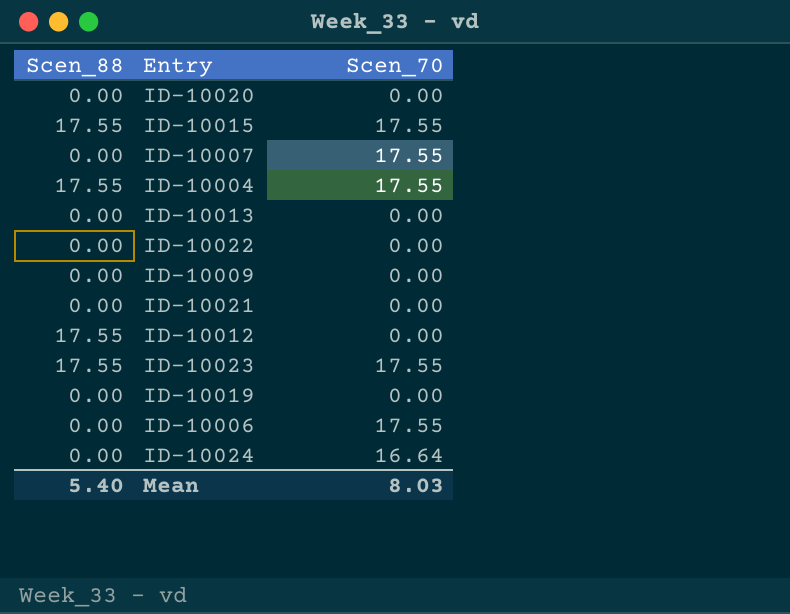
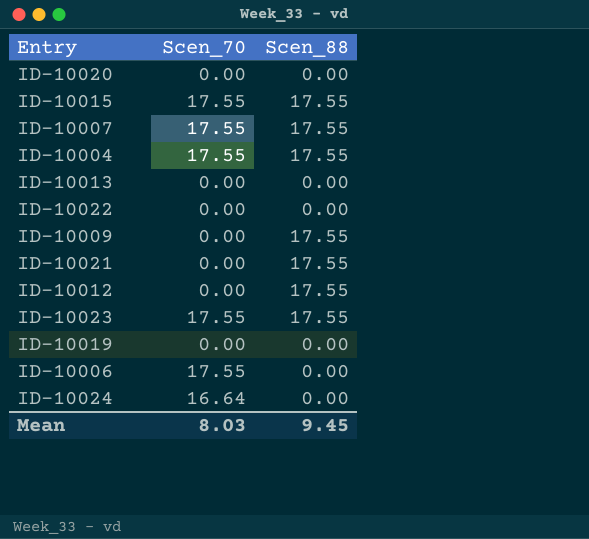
column Scen_88 | position: 1 -> 3
ID-10007 | Scen_88: 0.00 -> 17.55
ID-10009 | Scen_88: 0.00 -> 17.55
ID-10021 | Scen_88: 0.00 -> 17.55
Mean | Scen_88: 5.40 -> 9.45

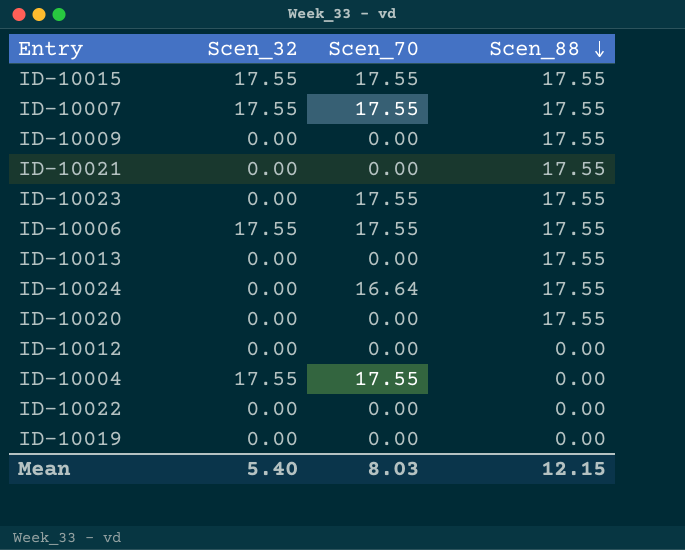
row order: none -> Scen_88 descending
column Scen_32 | position: none -> 2
ID-10006 | Scen_88: 0.00 -> 17.55
ID-10013 | Scen_88: 0.00 -> 17.55
ID-10024 | Scen_88: 0.00 -> 17.55
ID-10020 | Scen_88: 0.00 -> 17.55
ID-10012 | Scen_88: 17.55 -> 0.00
ID-10004 | Scen_88: 17.55 -> 0.00
Mean | Scen_88: 9.45 -> 12.15

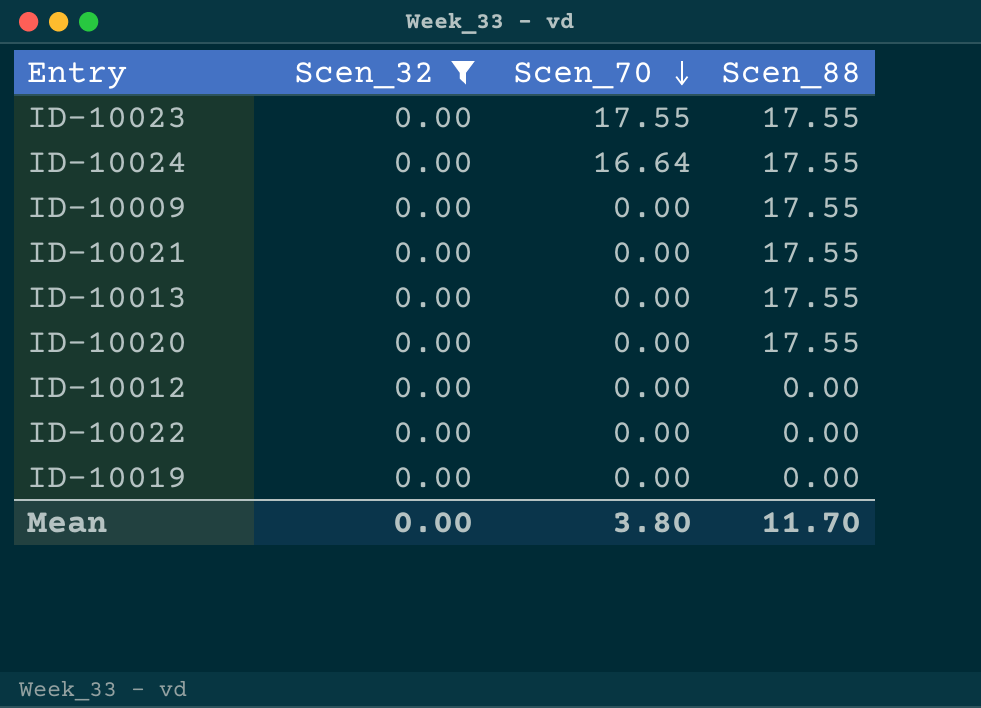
filter: none -> Scen_32 = 0.00
row order: Scen_88 descending -> Scen_70 descending
Mean | Scen_32: 5.40 -> 0.00
Mean | Scen_70: 8.03 -> 3.80
Mean | Scen_88: 12.15 -> 11.70

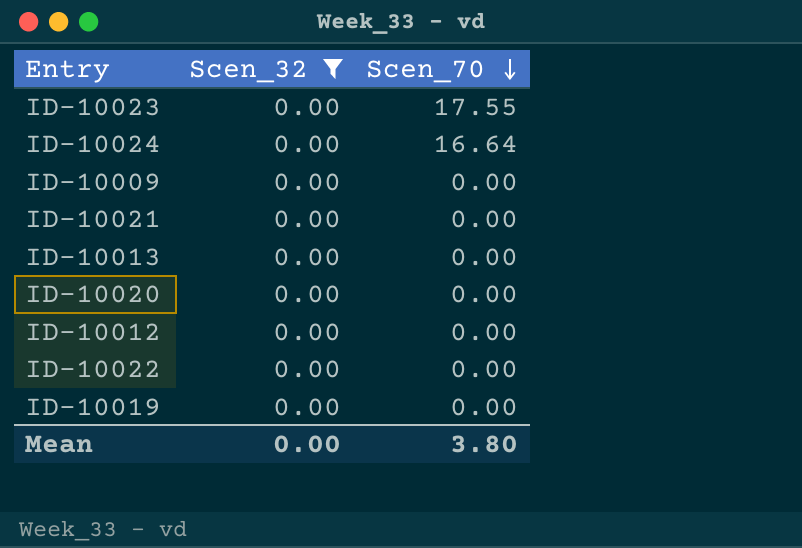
column Scen_88 | position: 4 -> none

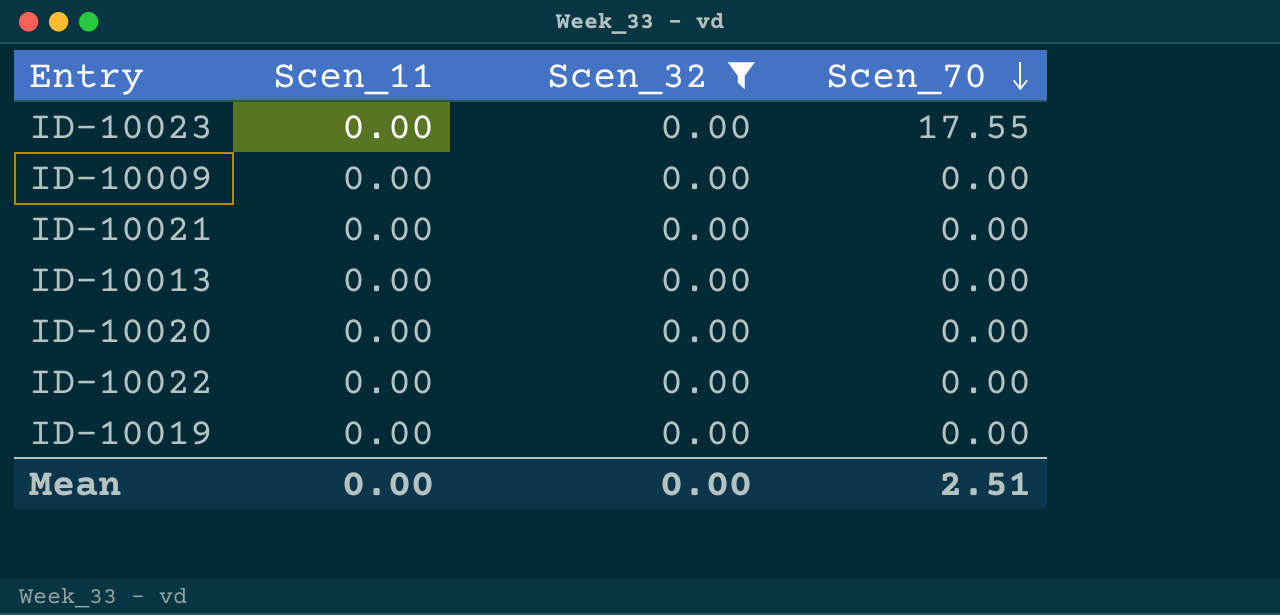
column Scen_11 | position: none -> 2
row ID-10024: 0.00 | 16.64 -> none
row ID-10012: 0.00 | 0.00 -> none
Mean | Scen_70: 3.80 -> 2.51

